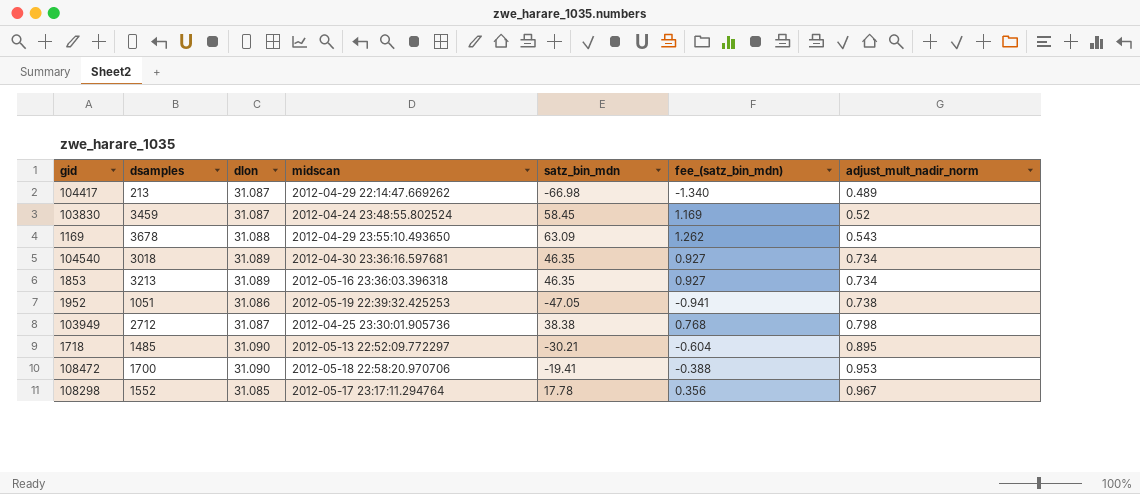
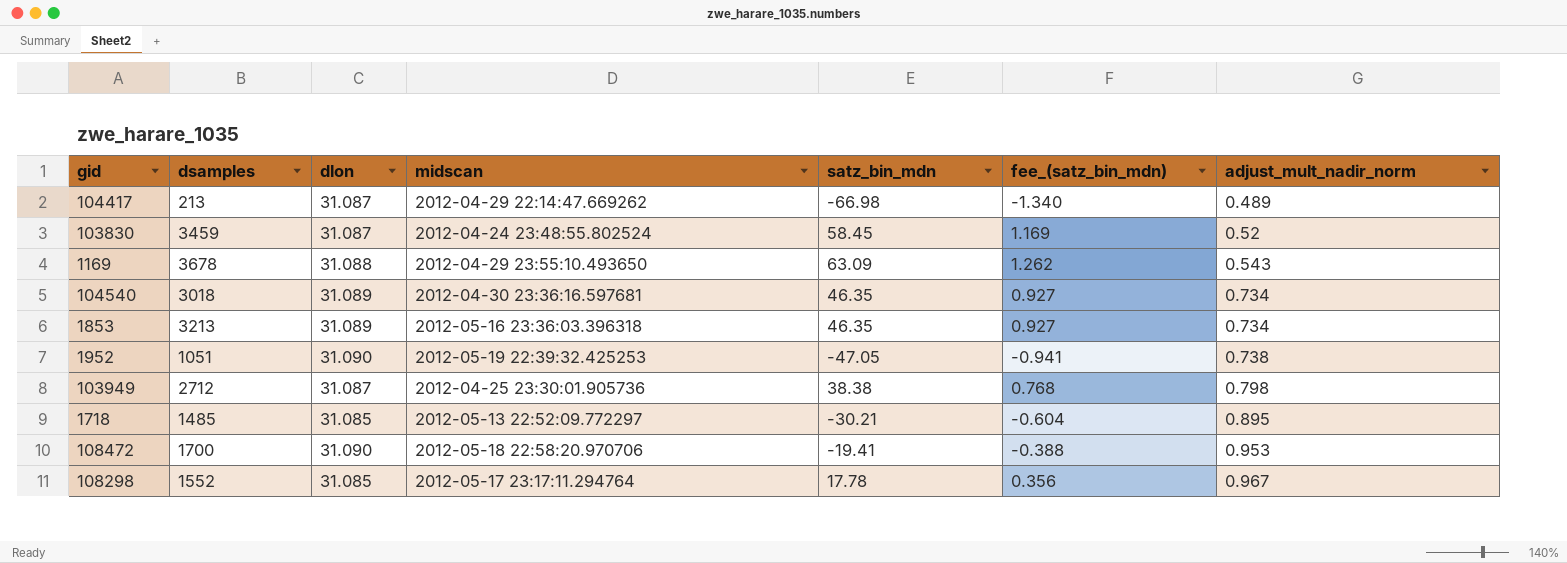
1952 | dlon: 31.086 -> 31.090
1718 | dlon: 31.090 -> 31.085

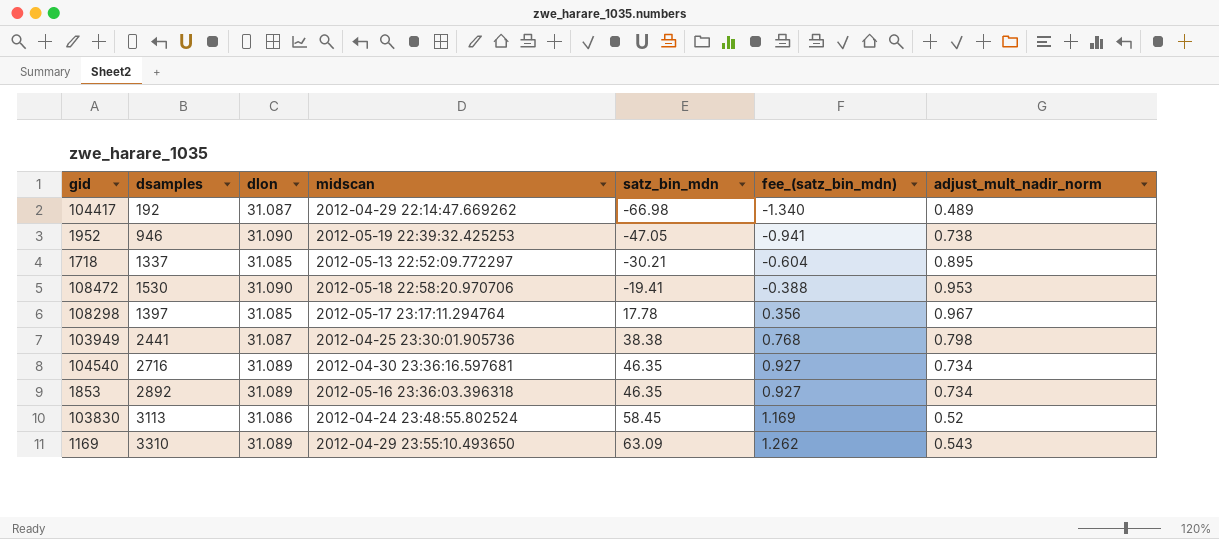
row order: adjust_mult_nadir_norm ascending -> satz_bin_mdn ascending
104417 | dsamples: 213 -> 192
1952 | dsamples: 1051 -> 946
1718 | dsamples: 1485 -> 1337
108472 | dsamples: 1700 -> 1530
108298 | dsamples: 1552 -> 1397
103949 | dsamples: 2712 -> 2441
104540 | dsamples: 3018 -> 2716
1853 | dsamples: 3213 -> 2892
103830 | dsamples: 3459 -> 3113
103830 | dlon: 31.087 -> 31.086
1169 | dsamples: 3678 -> 3310
1169 | dlon: 31.088 -> 31.089

